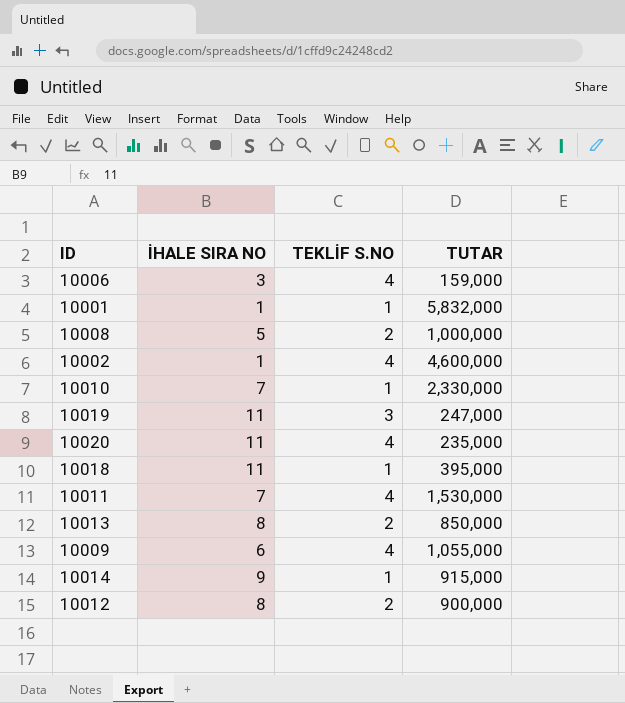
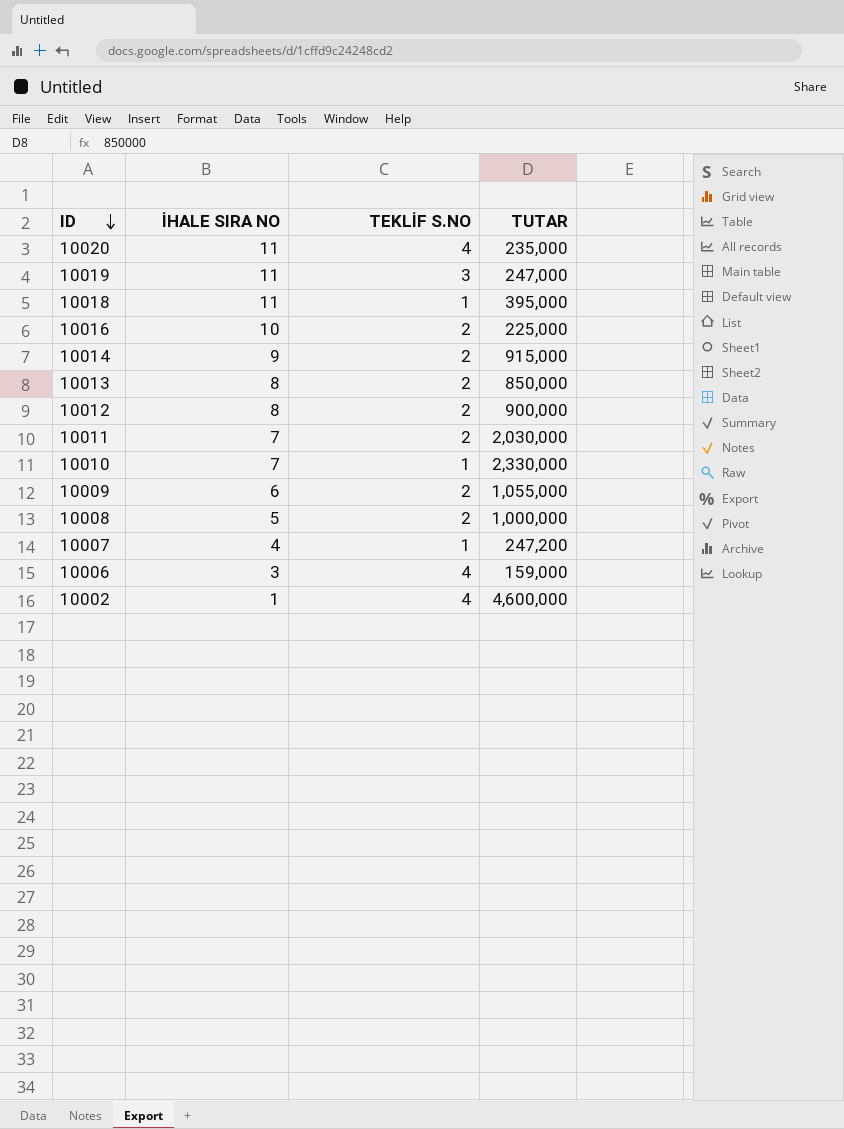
row order: none -> ID descending
row 10001: 1 | 1 | 5,832,000 -> none
row 10016: none -> 10 | 2 | 225,000
10014 | TEKLİF S.NO: 1 -> 2
10011 | TEKLİF S.NO: 4 -> 2
10011 | TUTAR: 1,530,000 -> 2,030,000
10009 | TEKLİF S.NO: 4 -> 2
row 10007: none -> 4 | 1 | 247,200

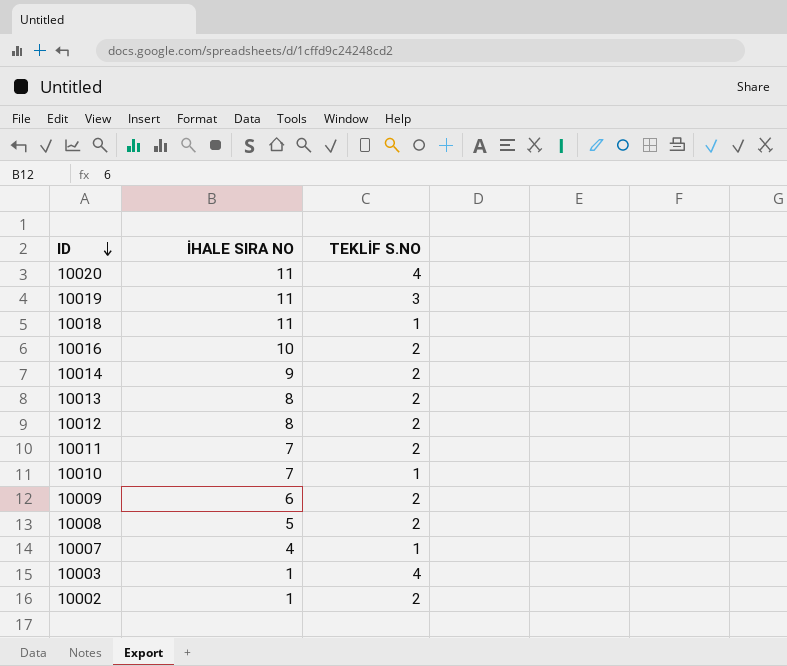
column TUTAR | position: 4 -> none
row 10006: 3 | 4 | 159,000 -> none
row 10003: none -> 1 | 4
10002 | TEKLİF S.NO: 4 -> 2

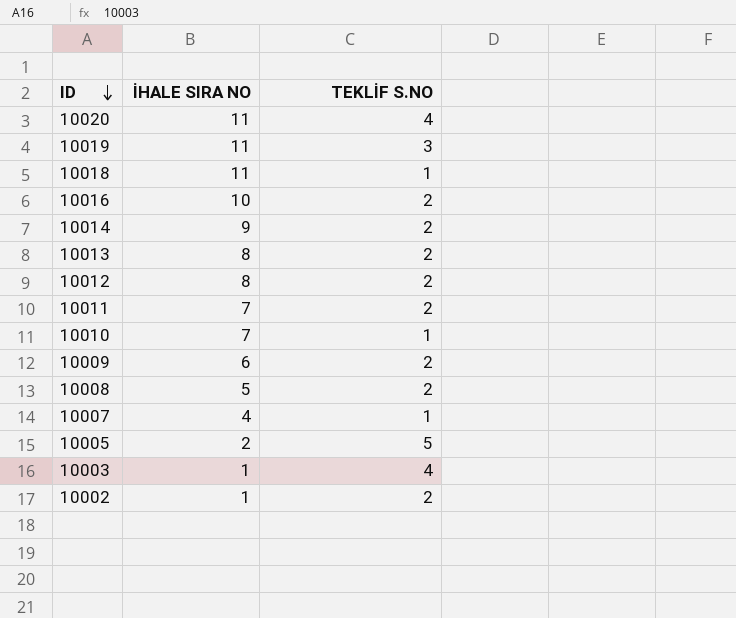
row 10005: none -> 2 | 5

